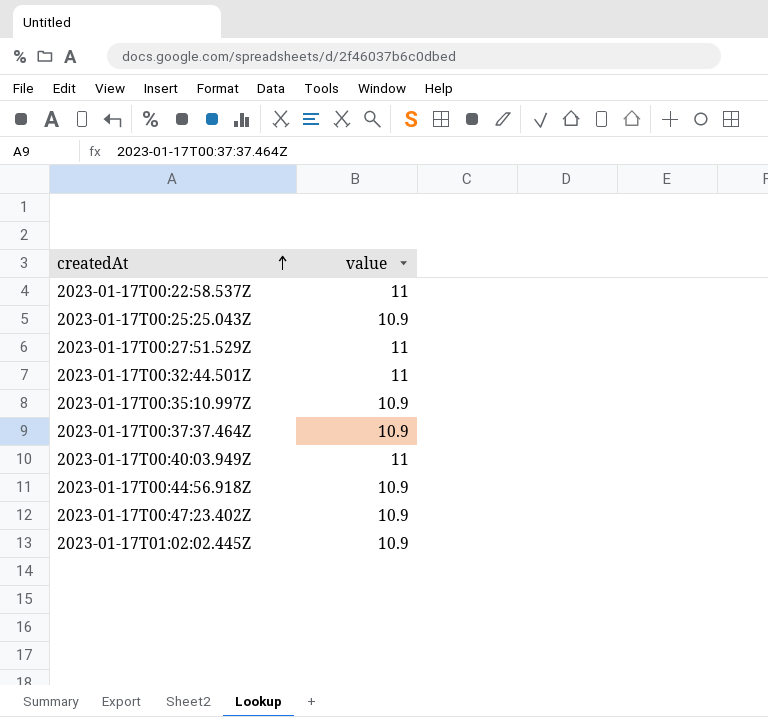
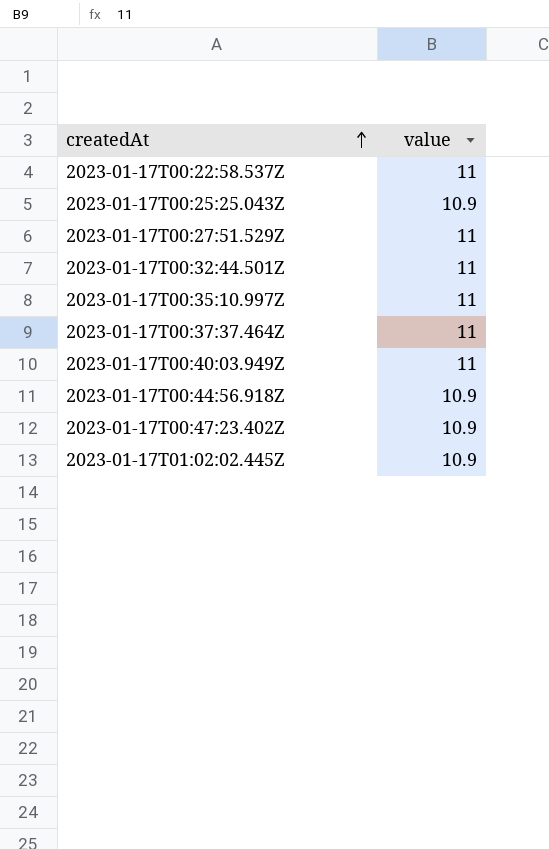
2023-01-17T00:35:10.997Z | value: 10.9 -> 11
2023-01-17T00:37:37.464Z | value: 10.9 -> 11

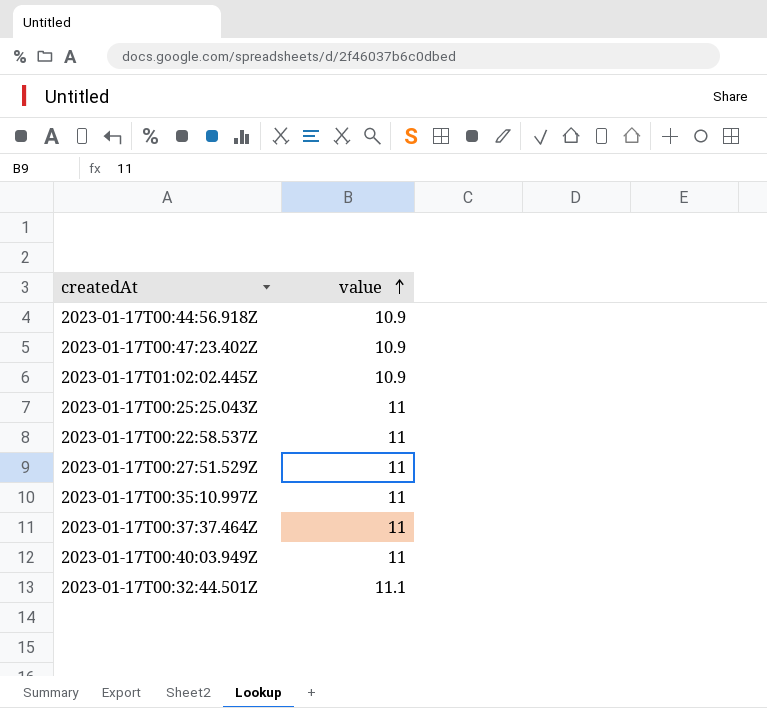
row order: createdAt ascending -> value ascending
2023-01-17T00:25:25.043Z | value: 10.9 -> 11
2023-01-17T00:32:44.501Z | value: 11 -> 11.1

